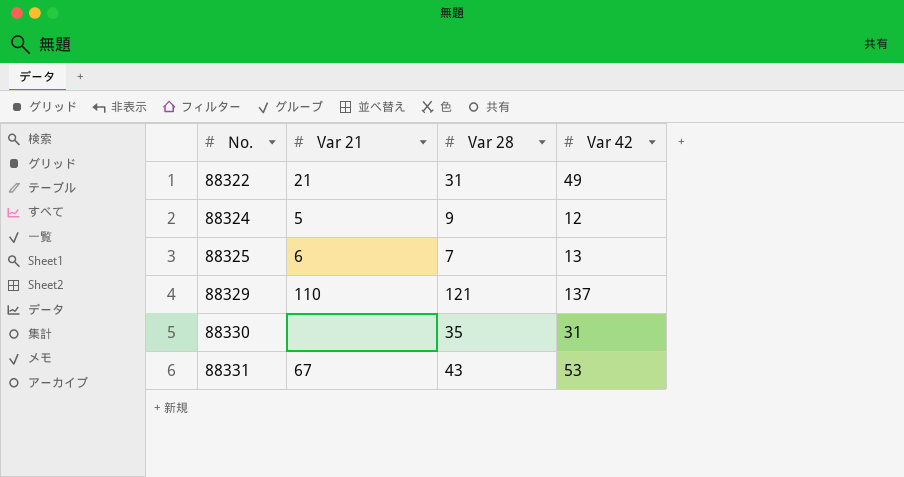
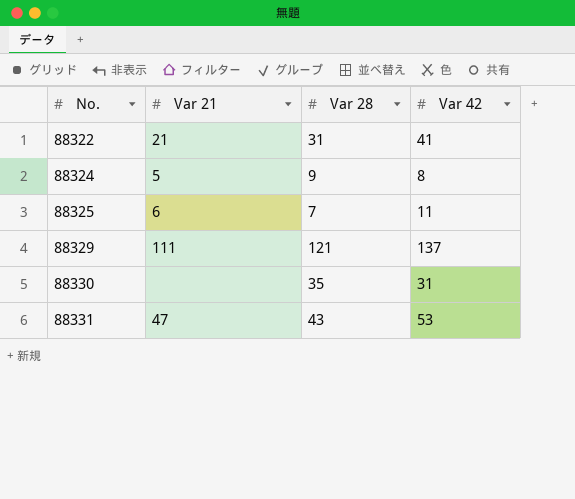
88322 | Var 42: 49 -> 41
88324 | Var 42: 12 -> 8
88325 | Var 42: 13 -> 11
88329 | Var 21: 110 -> 111
88331 | Var 21: 67 -> 47

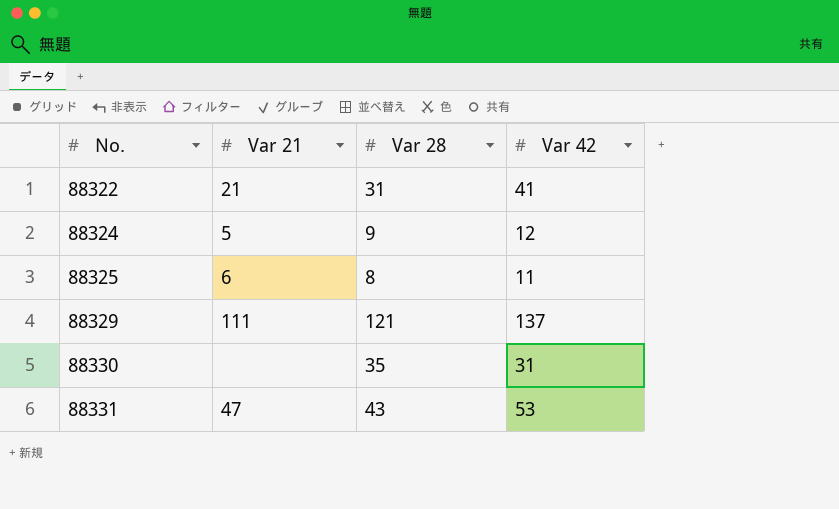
88324 | Var 42: 8 -> 12
88325 | Var 28: 7 -> 8

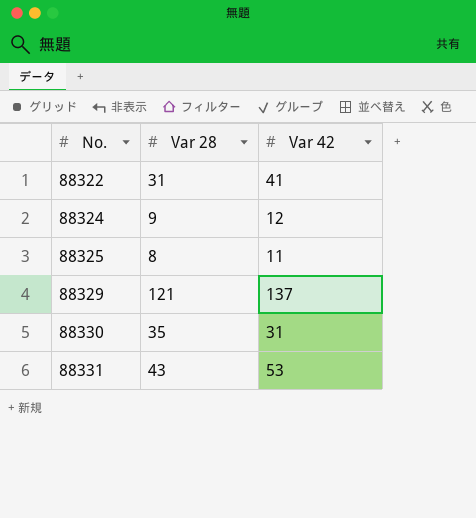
column Var 21 | position: 2 -> none

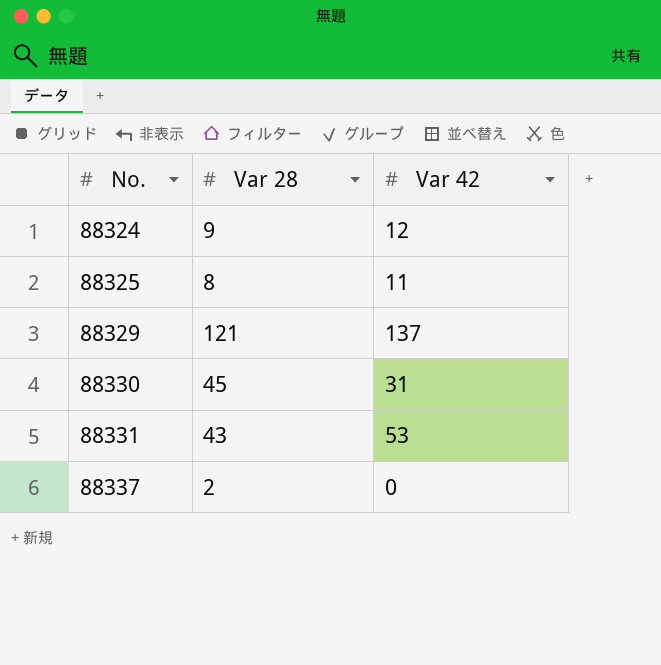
row 88322: 31 | 41 -> none
88330 | Var 28: 35 -> 45
row 88337: none -> 2 | 0

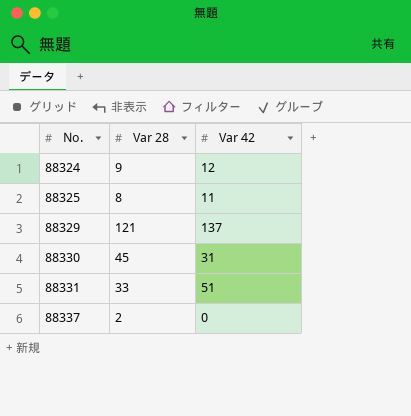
88331 | Var 28: 43 -> 33
88331 | Var 42: 53 -> 51

